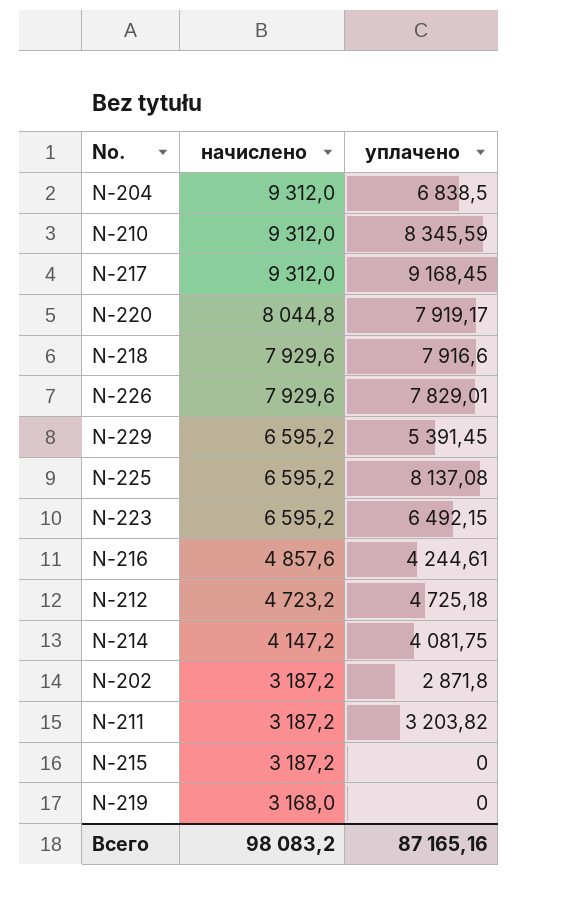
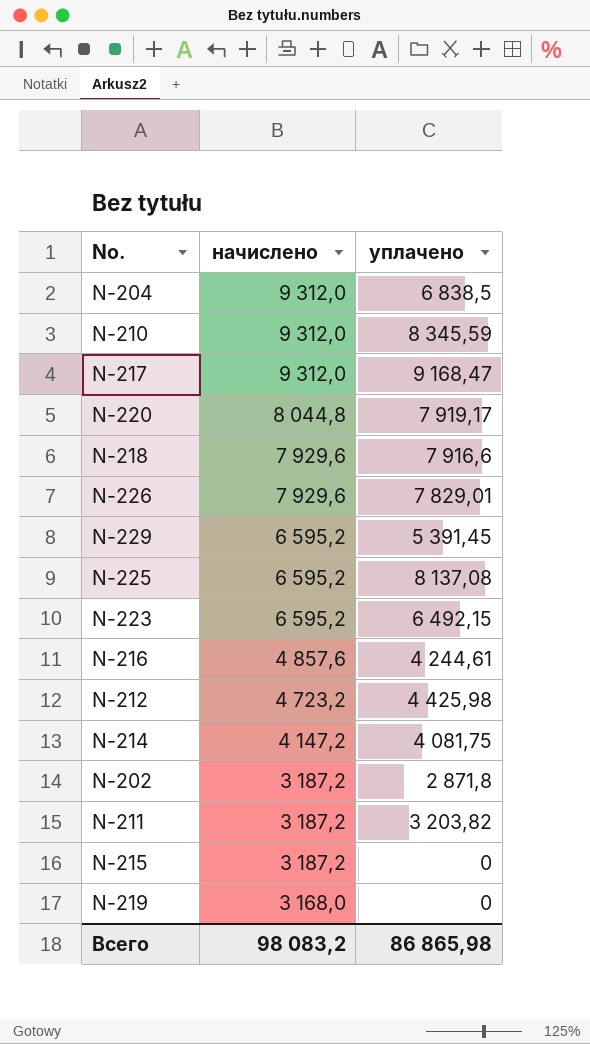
N-217 | уплачено: 9 168,45 -> 9 168,47
N-212 | уплачено: 4 725,18 -> 4 425,98
Всего | уплачено: 87 165,16 -> 86 865,98

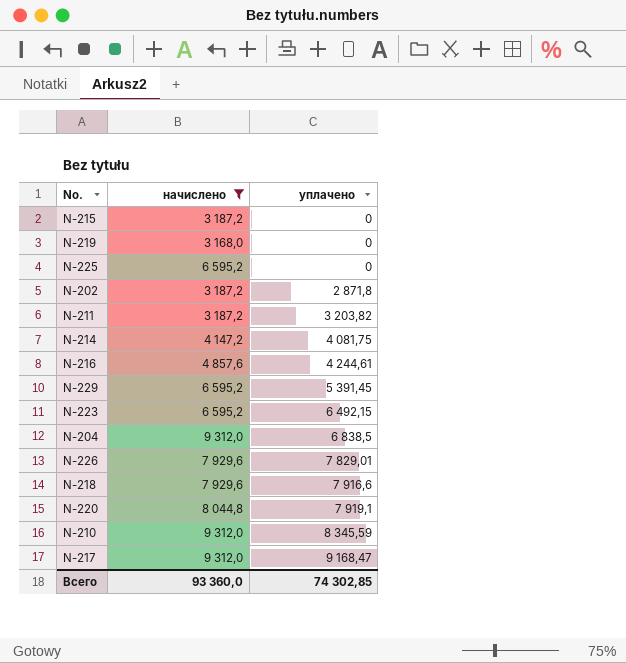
filter: none -> начислено != 4 723,2
row order: начислено descending -> уплачено ascending
N-225 | уплачено: 8 137,08 -> 0
N-220 | уплачено: 7 919,17 -> 7 919,1
Всего | начислено: 98 083,2 -> 93 360,0
Всего | уплачено: 86 865,98 -> 74 302,85

